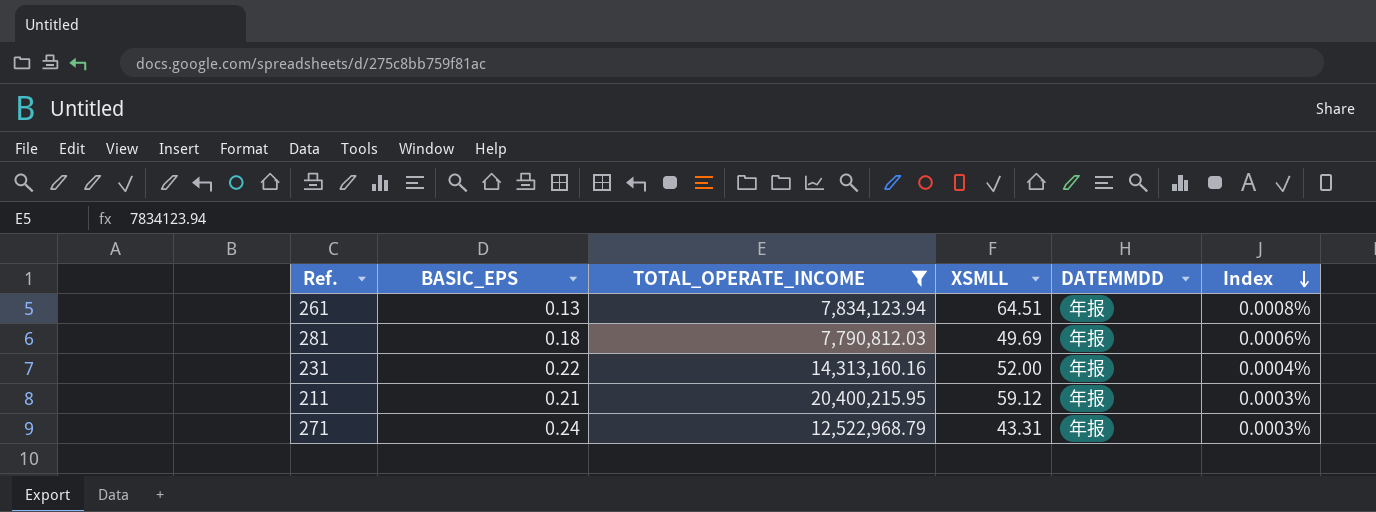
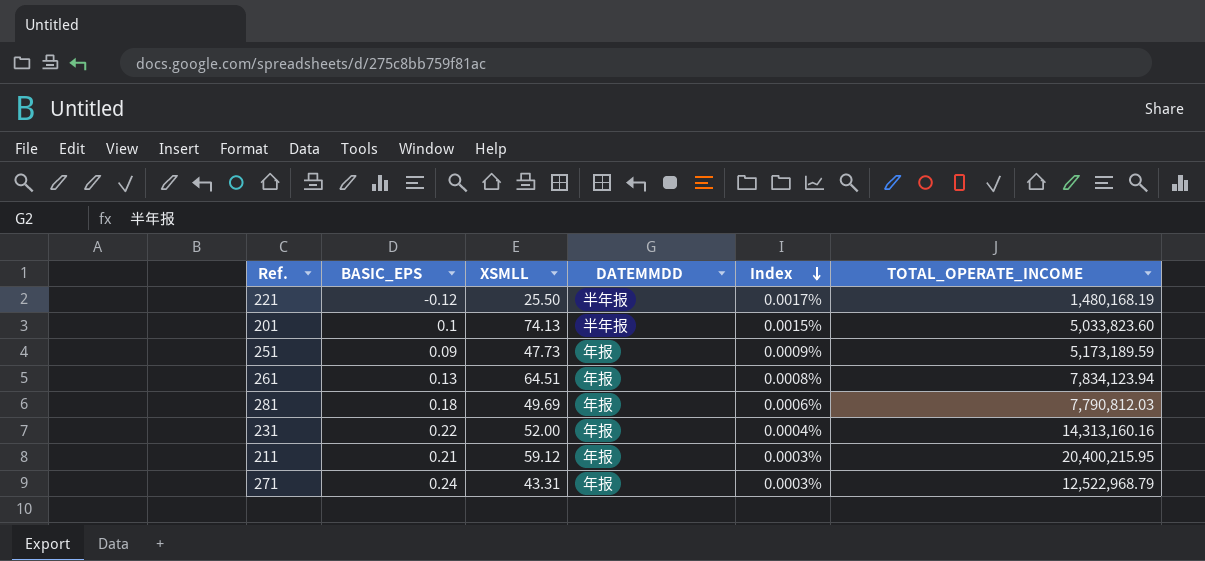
filter: TOTAL_OPERATE_INCOME >= 7,790,812.03 -> none
column TOTAL_OPERATE_INCOME | position: 3 -> 6

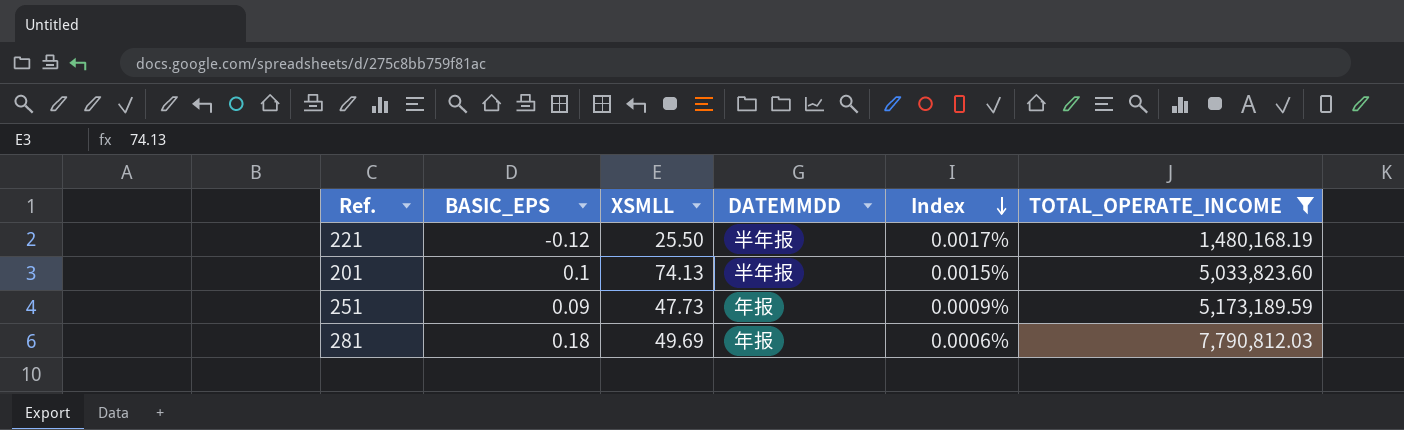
filter: none -> TOTAL_OPERATE_INCOME <= 7,790,812.03

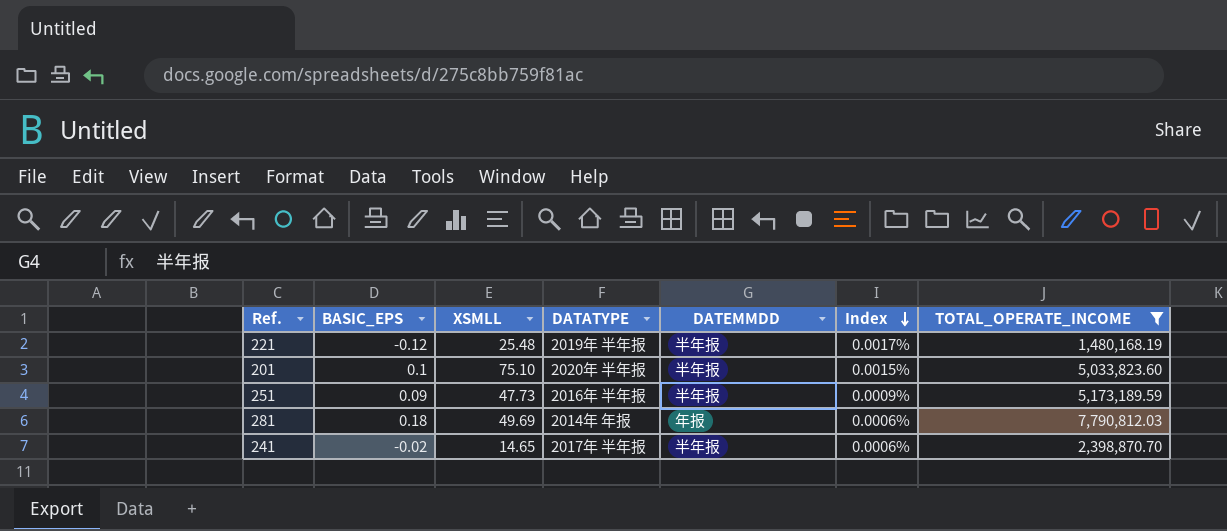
column DATATYPE | position: none -> 4
221 | XSMLL: 25.50 -> 25.48
201 | XSMLL: 74.13 -> 75.10
251 | DATEMMDD: 年报 -> 半年报
row 241: none -> -0.02 | 14.65 | 2017年 半年报 | 半年报 | 0.0006% | 2,398,870.70

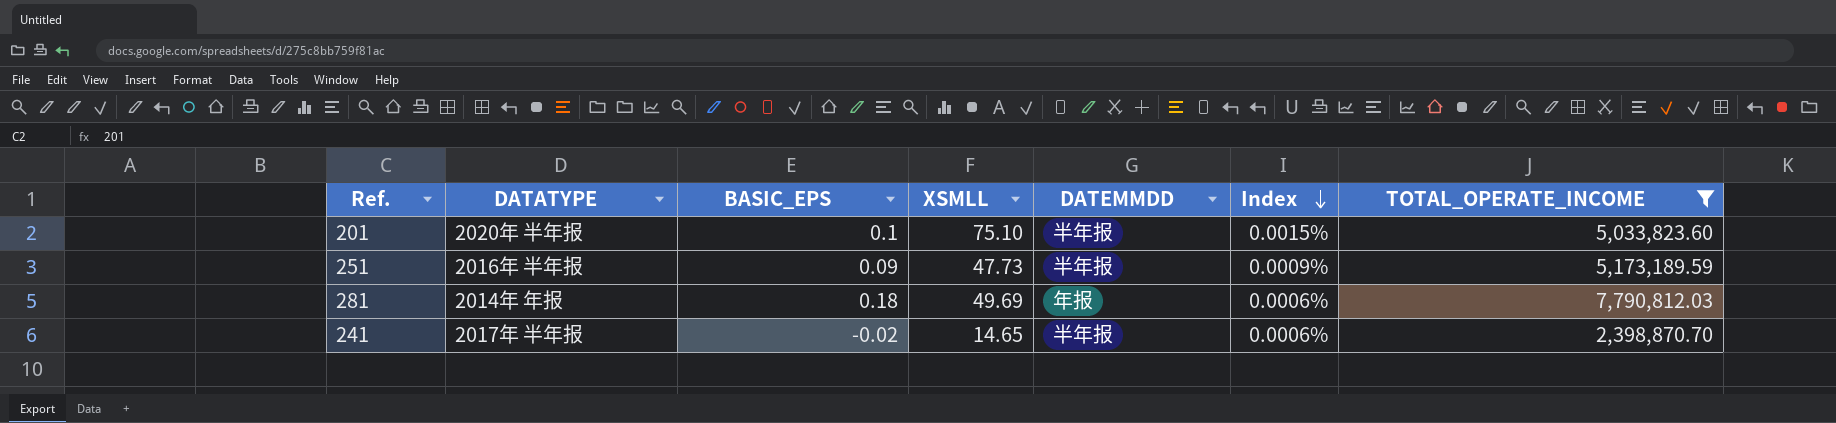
column DATATYPE | position: 4 -> 2
row 221: -0.12 | 25.48 | 2019年 半年报 | 半年报 | 0.0017% | 1,480,168.19 -> none

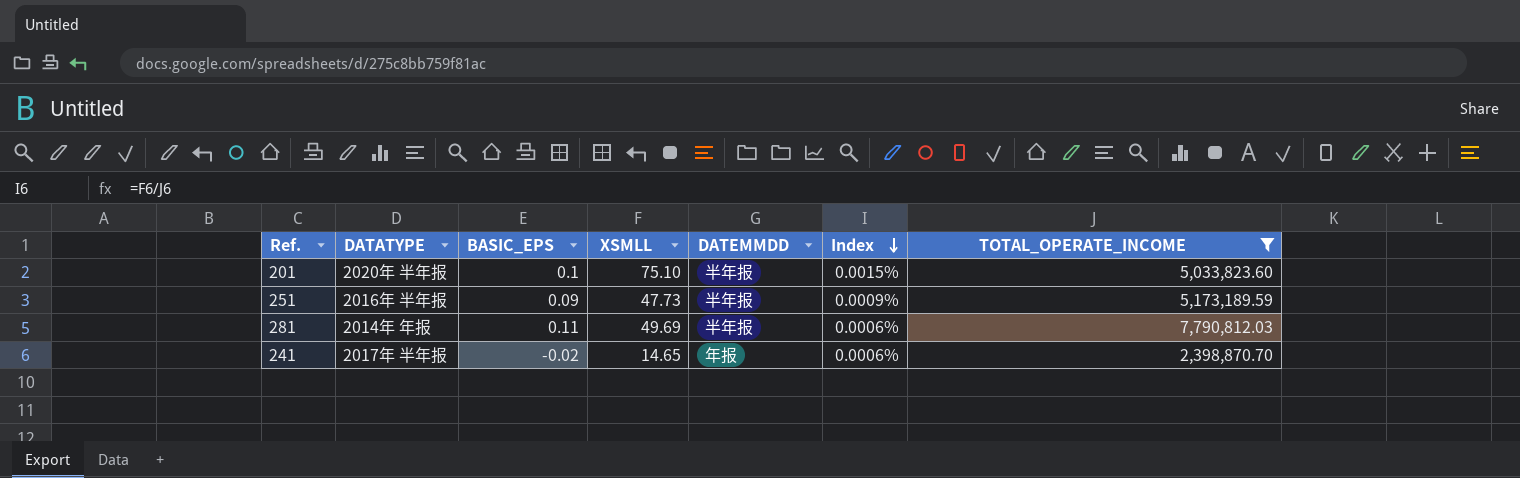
281 | BASIC_EPS: 0.18 -> 0.11
281 | DATEMMDD: 年报 -> 半年报
241 | DATEMMDD: 半年报 -> 年报

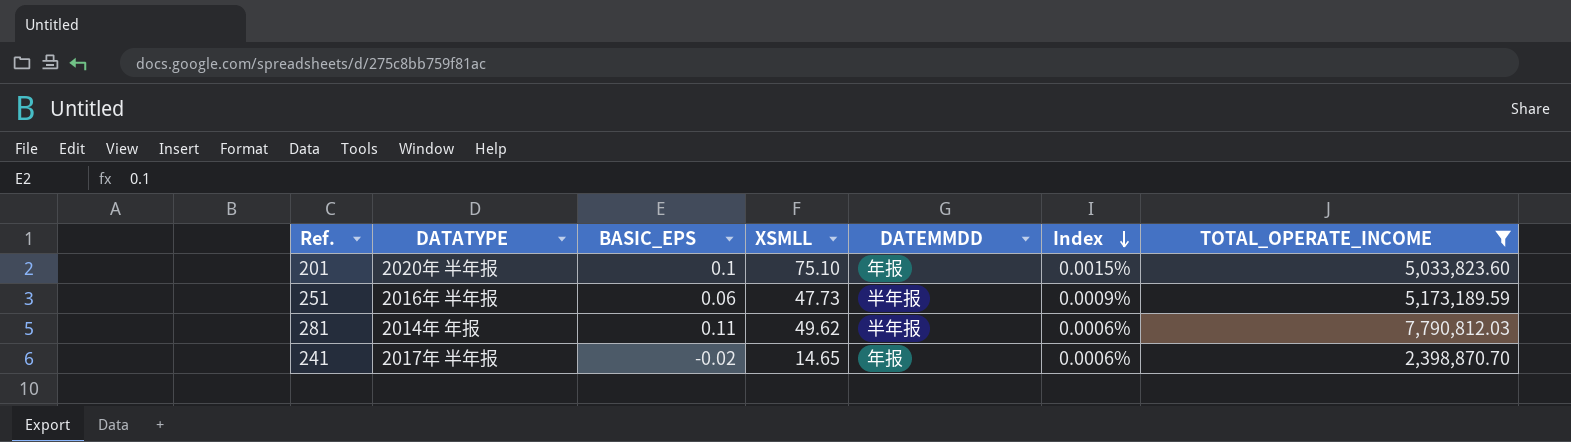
201 | DATEMMDD: 半年报 -> 年报
251 | BASIC_EPS: 0.09 -> 0.06
281 | XSMLL: 49.69 -> 49.62

